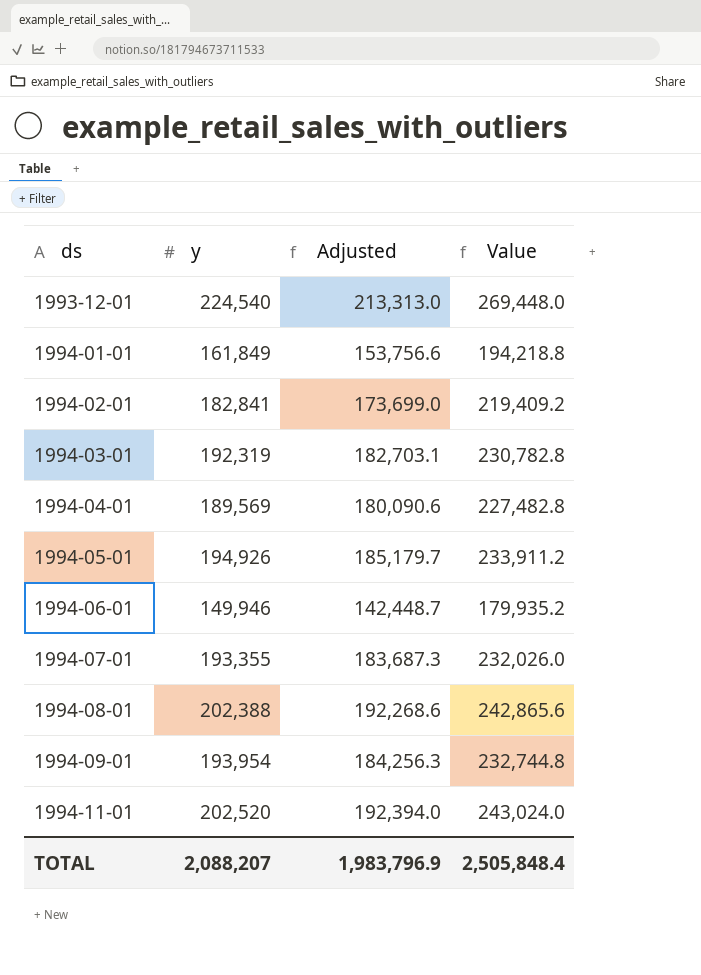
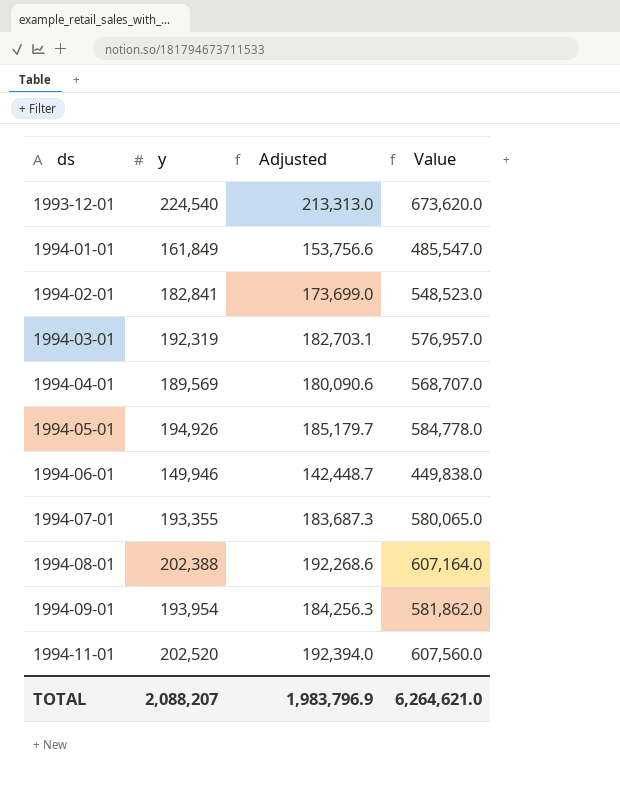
column Value | formula: [y] * 1.2 -> [y] * 3
TOTAL | Value: 2,505,848.4 -> 6,264,621.0

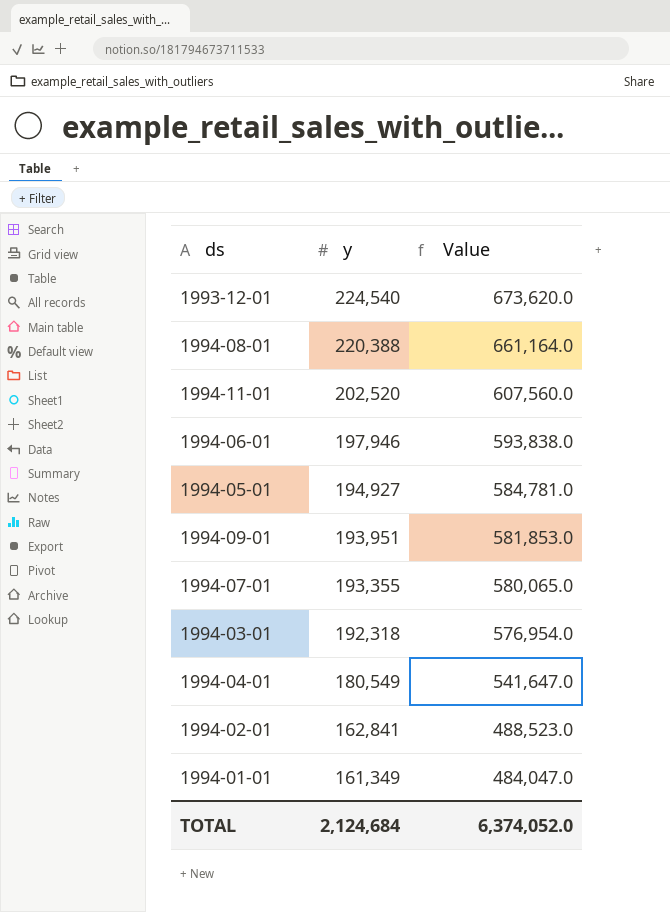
row order: ds ascending -> y descending
column Adjusted | formula: [y] * 0.95 -> none
1994-08-01 | y: 202,388 -> 220,388
1994-08-01 | Value: 607,164.0 -> 661,164.0
1994-06-01 | y: 149,946 -> 197,946
1994-06-01 | Value: 449,838.0 -> 593,838.0
1994-05-01 | y: 194,926 -> 194,927
1994-05-01 | Value: 584,778.0 -> 584,781.0
1994-09-01 | y: 193,954 -> 193,951
1994-09-01 | Value: 581,862.0 -> 581,853.0
1994-03-01 | y: 192,319 -> 192,318
1994-03-01 | Value: 576,957.0 -> 576,954.0
1994-04-01 | y: 189,569 -> 180,549
1994-04-01 | Value: 568,707.0 -> 541,647.0
1994-02-01 | y: 182,841 -> 162,841
1994-02-01 | Value: 548,523.0 -> 488,523.0
1994-01-01 | y: 161,849 -> 161,349
1994-01-01 | Value: 485,547.0 -> 484,047.0
TOTAL | y: 2,088,207 -> 2,124,684
TOTAL | Value: 6,264,621.0 -> 6,374,052.0

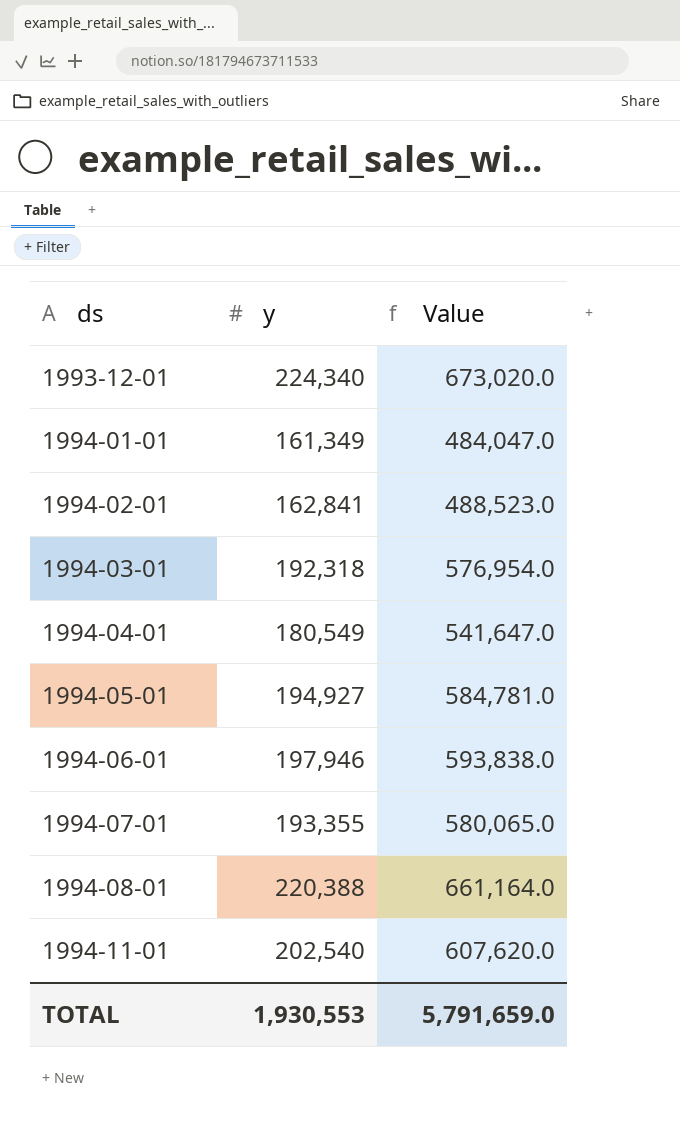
row order: y descending -> ds ascending
row 1994-09-01: 193,951 | 581,853.0 -> none
1993-12-01 | y: 224,540 -> 224,340
1993-12-01 | Value: 673,620.0 -> 673,020.0
1994-11-01 | y: 202,520 -> 202,540
1994-11-01 | Value: 607,560.0 -> 607,620.0
TOTAL | y: 2,124,684 -> 1,930,553
TOTAL | Value: 6,374,052.0 -> 5,791,659.0

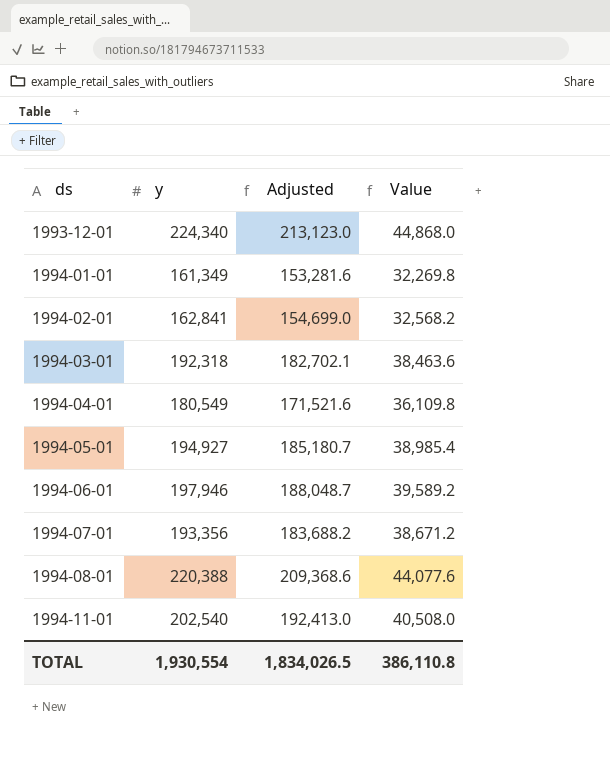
column Adjusted | formula: none -> [y] * 0.95
column Value | formula: [y] * 3 -> [y] * 0.2
1994-07-01 | y: 193,355 -> 193,356
TOTAL | y: 1,930,553 -> 1,930,554
TOTAL | Value: 5,791,659.0 -> 386,110.8

